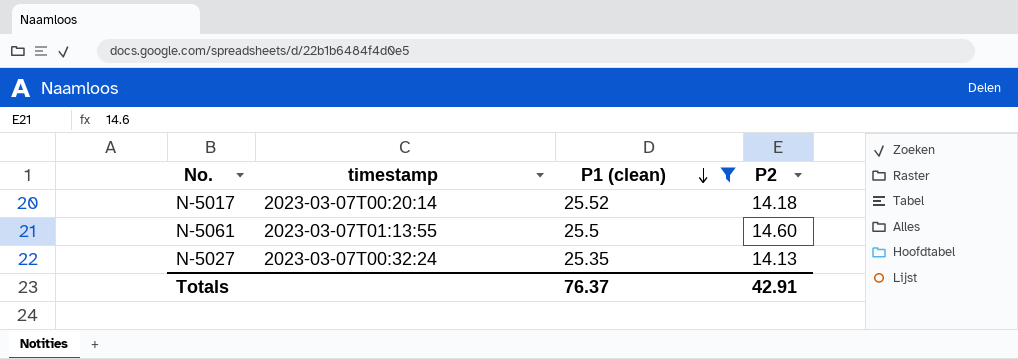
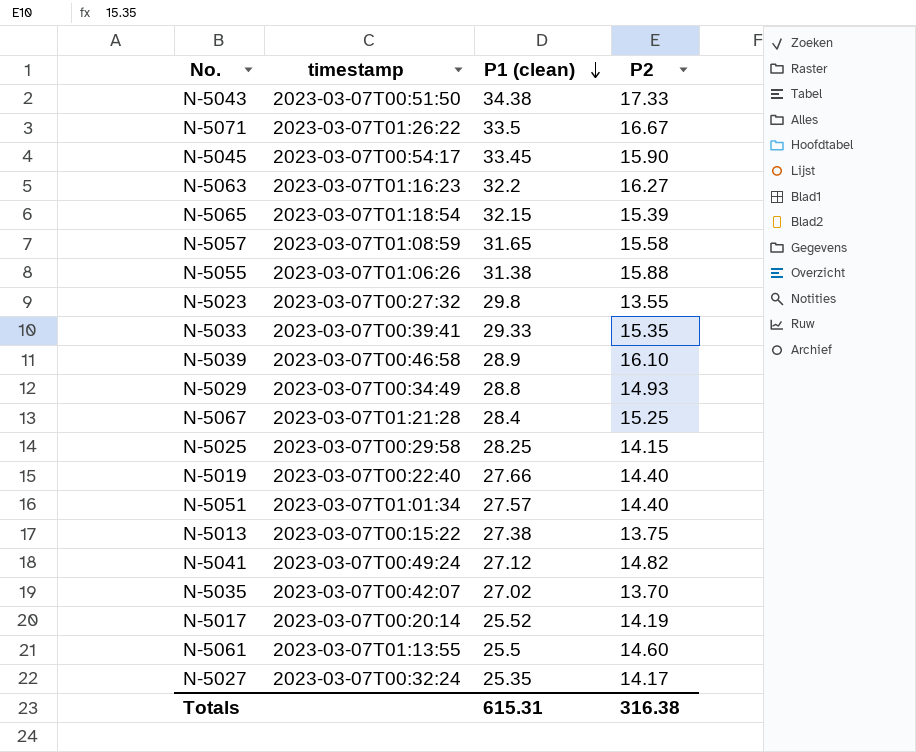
filter: P1 (clean) <= 25.52 -> none
N-5017 | P2: 14.18 -> 14.19
N-5027 | P2: 14.13 -> 14.17
Totals | P1 (clean): 76.37 -> 615.31
Totals | P2: 42.91 -> 316.38

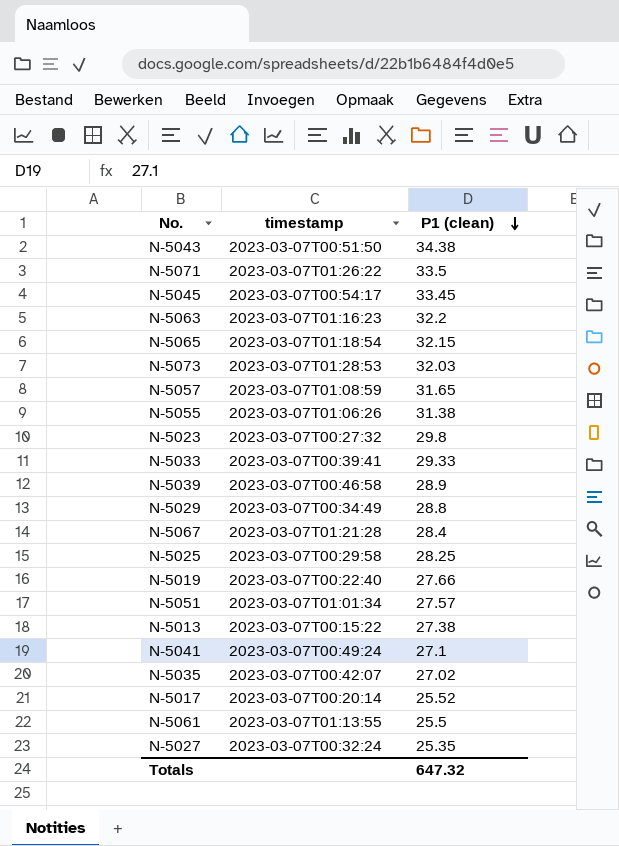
column P2 | position: 4 -> none
row N-5073: none -> 2023-03-07T01:28:53 | 32.03
N-5041 | P1 (clean): 27.12 -> 27.1
Totals | P1 (clean): 615.31 -> 647.32

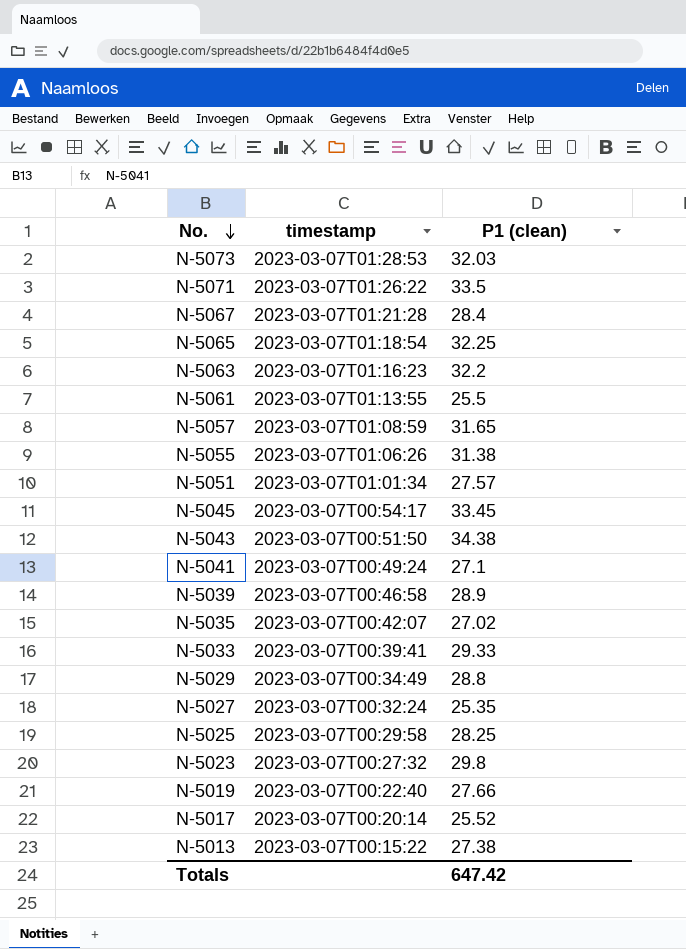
row order: P1 (clean) descending -> No. descending
N-5065 | P1 (clean): 32.15 -> 32.25
Totals | P1 (clean): 647.32 -> 647.42

